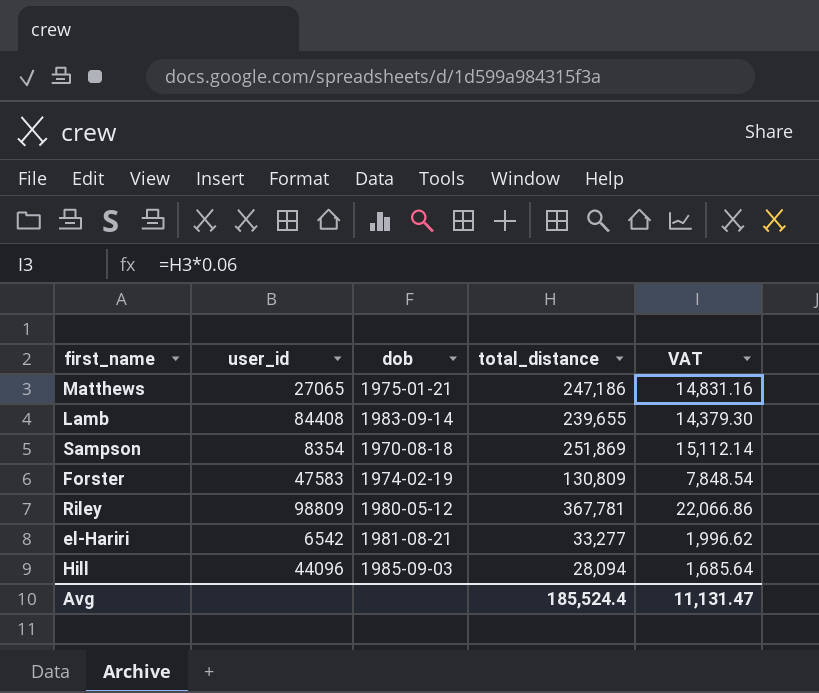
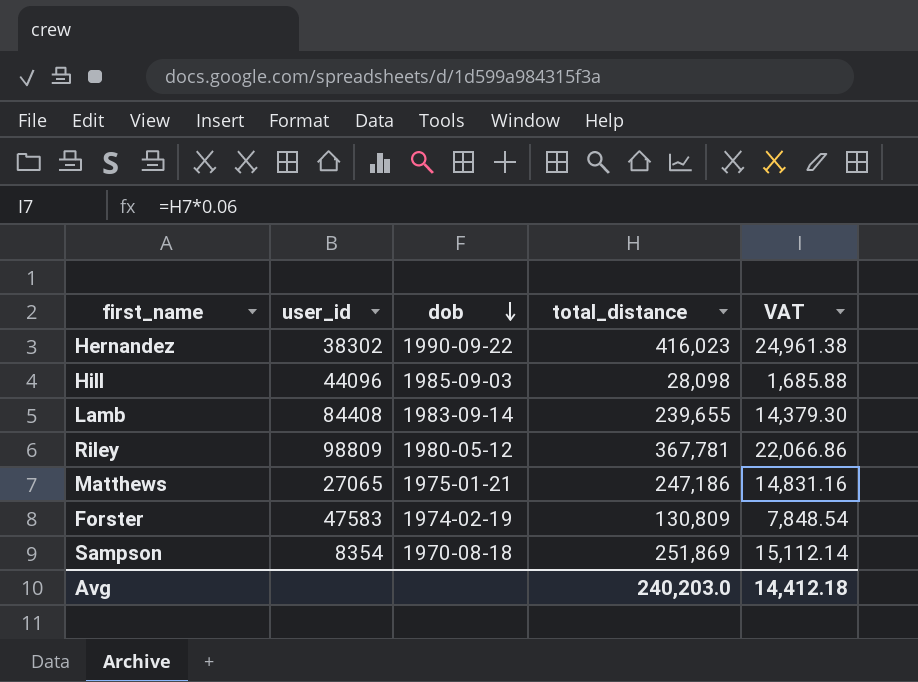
row order: none -> dob descending
row el-Hariri: 6542 | 1981-08-21 | 33,277 | 1,996.62 -> none
row Hernandez: none -> 38302 | 1990-09-22 | 416,023 | 24,961.38
Hill | total_distance: 28,094 -> 28,098
Hill | VAT: 1,685.64 -> 1,685.88
Avg | total_distance: 185,524.4 -> 240,203.0
Avg | VAT: 11,131.47 -> 14,412.18

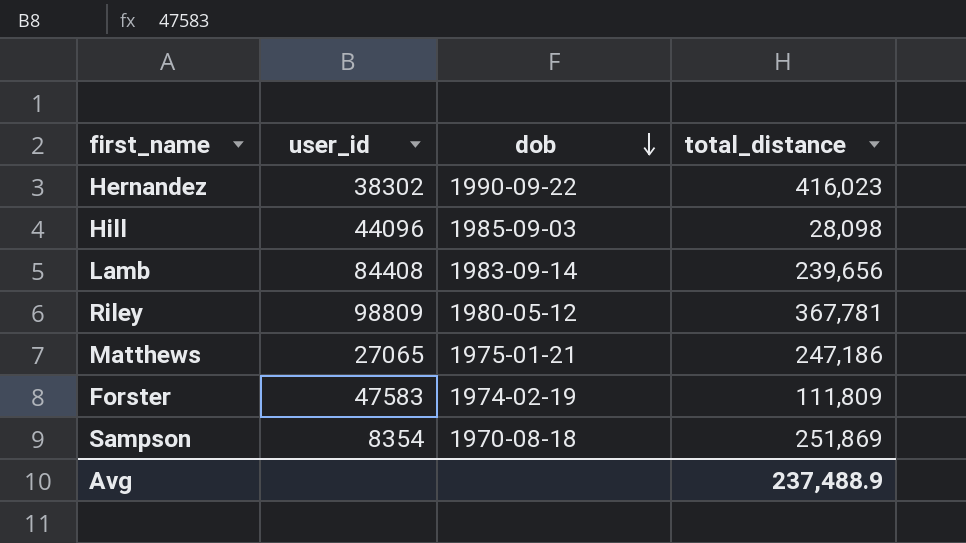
column VAT | formula: [total_distance] * 0.06 -> none
Lamb | total_distance: 239,655 -> 239,656
Forster | total_distance: 130,809 -> 111,809
Avg | total_distance: 240,203.0 -> 237,488.9

